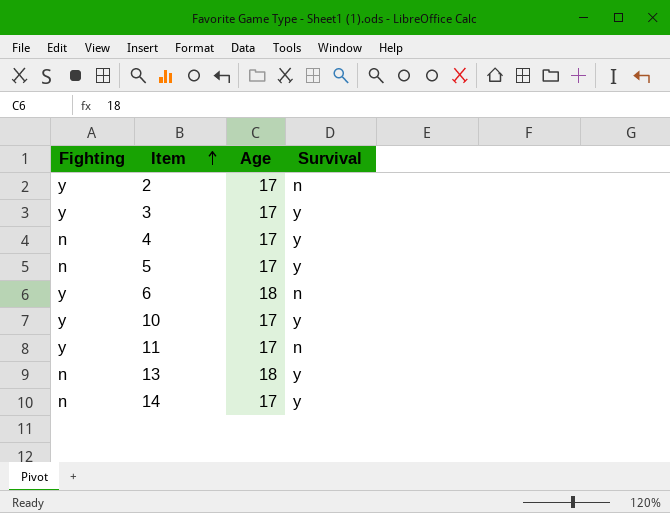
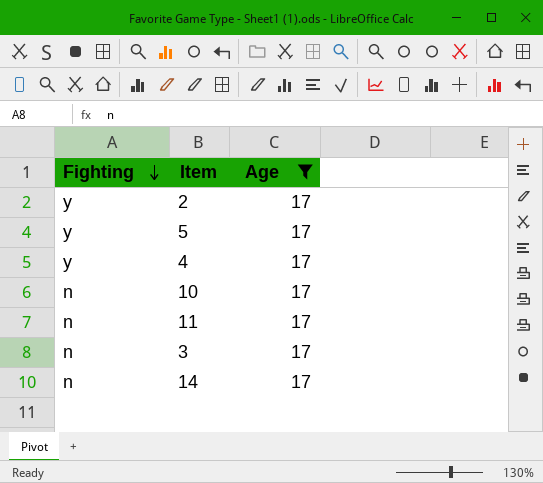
filter: none -> Age = 17
row order: Item ascending -> Fighting descending
column Survival | position: 4 -> none
5 | Fighting: n -> y
4 | Fighting: n -> y
10 | Fighting: y -> n
11 | Fighting: y -> n
3 | Fighting: y -> n

